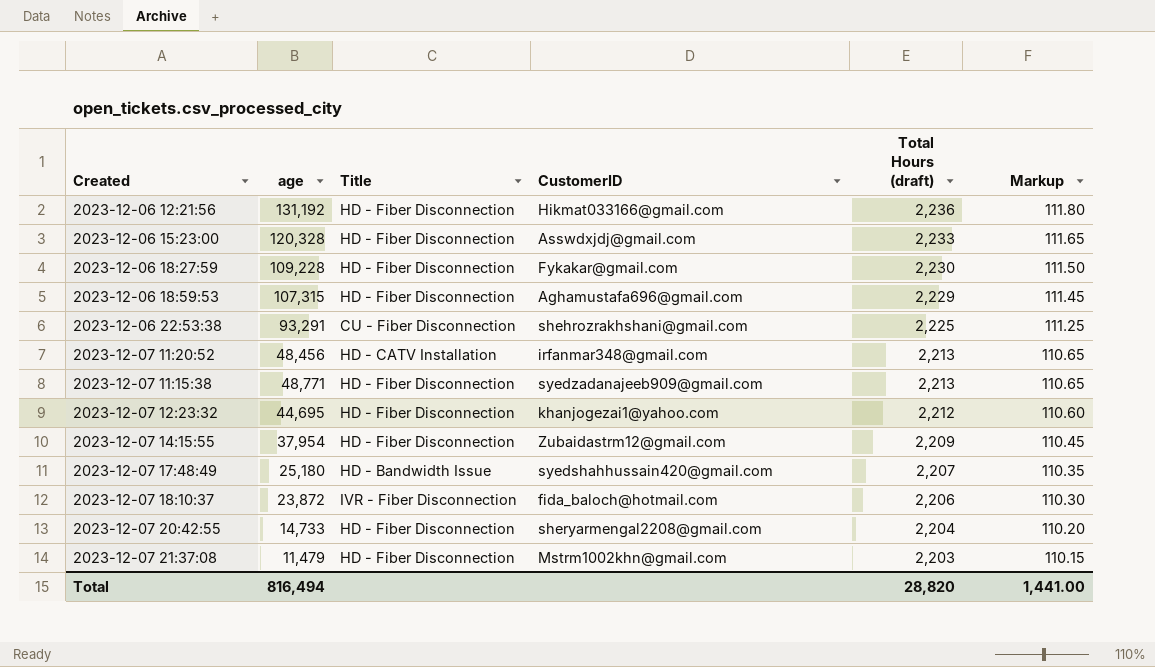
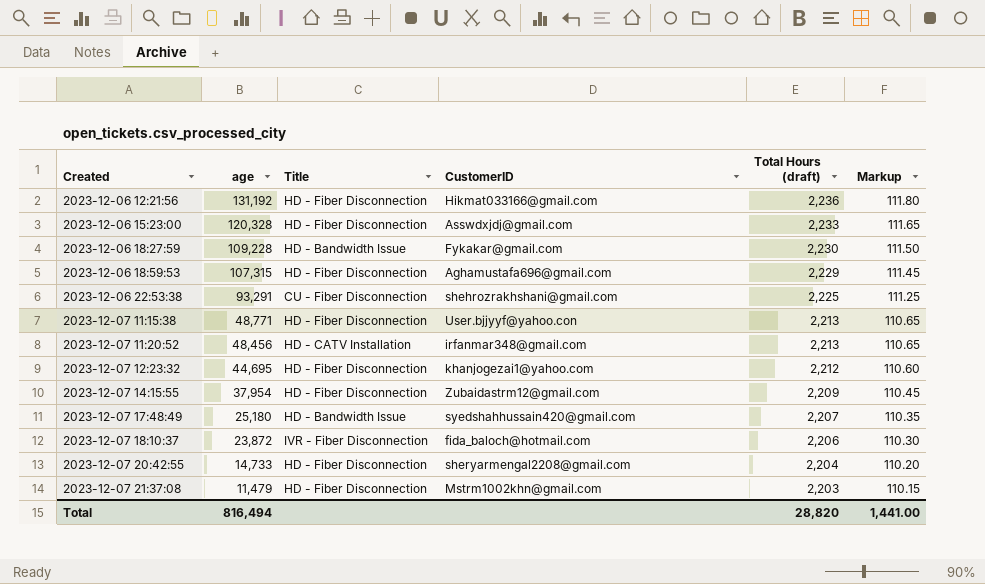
row order: Total Hours (draft) descending -> Created ascending
2023-12-06 18:27:59 | Title: HD - Fiber Disconnection -> HD - Bandwidth Issue
2023-12-07 11:15:38 | CustomerID: syedzadanajeeb909@gmail.com -> User.bjjyyf@yahoo.con

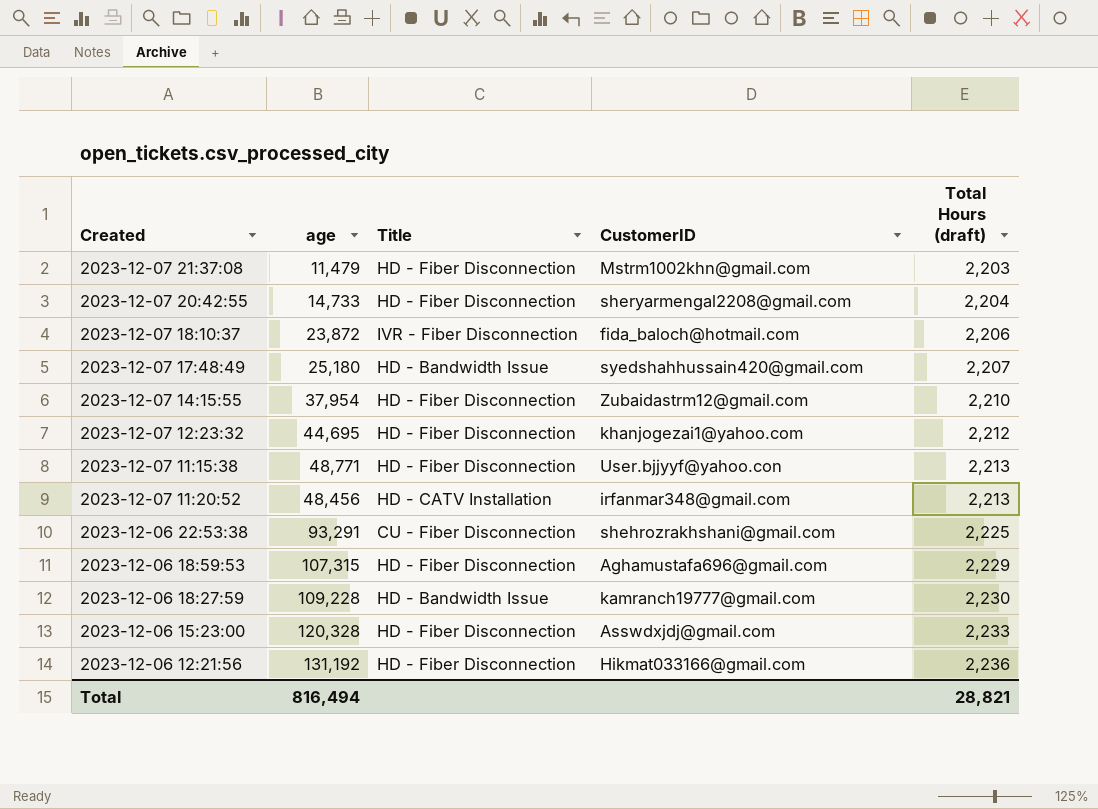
row order: Created ascending -> Total Hours (draft) ascending
column Markup | formula: [Total Hours (draft)] * 0.05 -> none
2023-12-07 14:15:55 | Total Hours (draft): 2,209 -> 2,210
2023-12-06 18:27:59 | CustomerID: Fykakar@gmail.com -> kamranch19777@gmail.com
Total | Total Hours (draft): 28,820 -> 28,821

